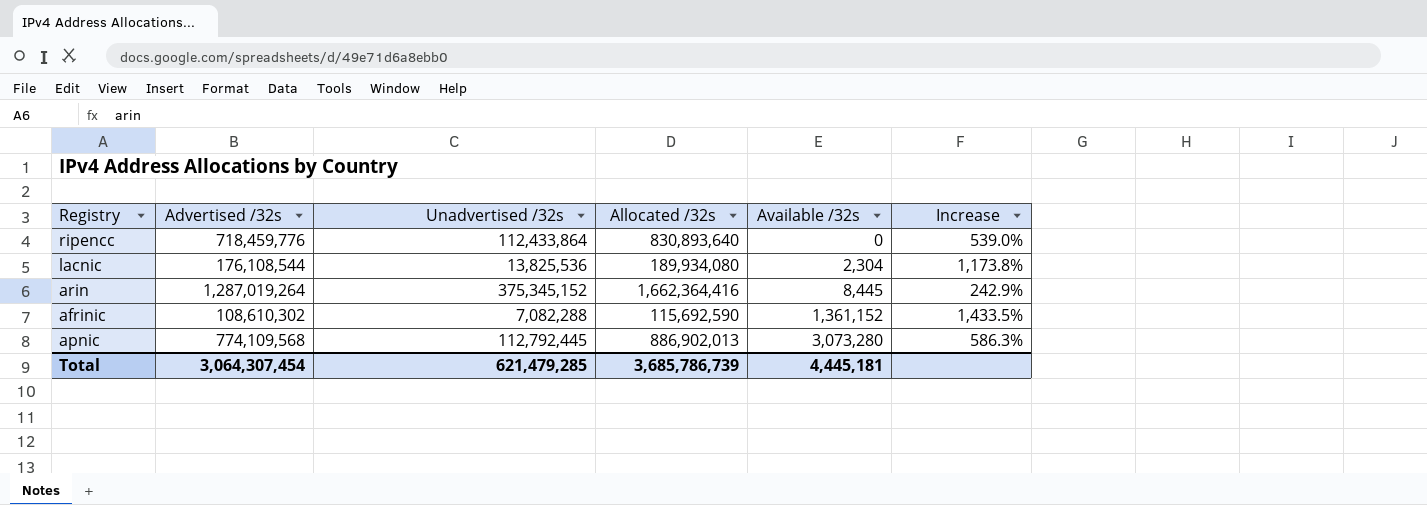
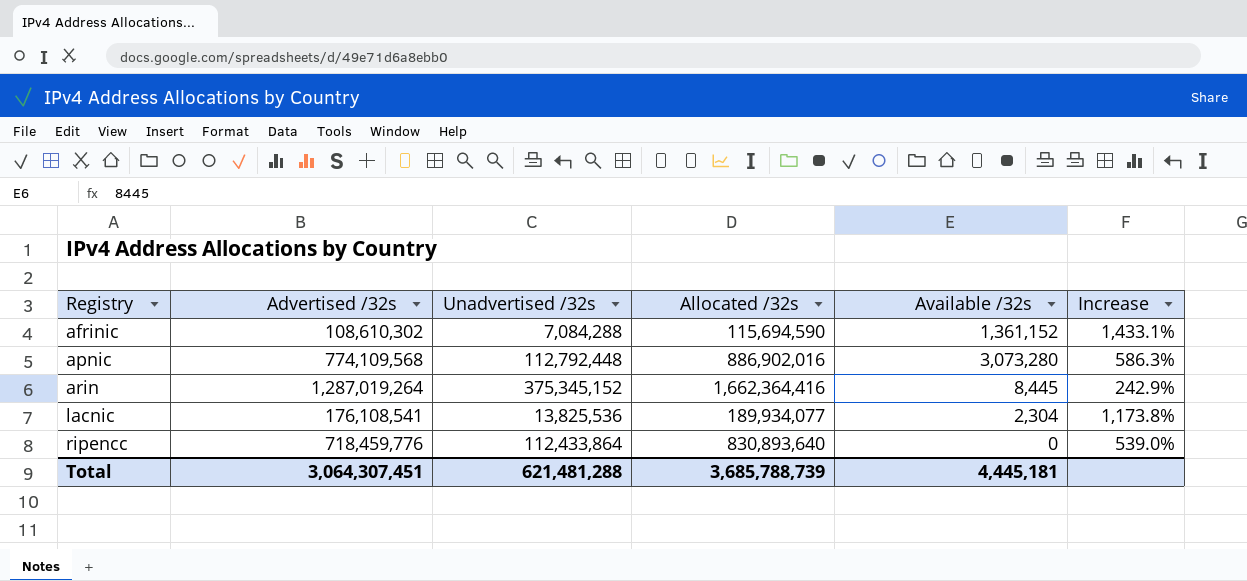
row order: Available /32s ascending -> Registry ascending
afrinic | Unadvertised /32s: 7,082,288 -> 7,084,288
afrinic | Allocated /32s: 115,692,590 -> 115,694,590
afrinic | Increase: 1,433.5% -> 1,433.1%
apnic | Unadvertised /32s: 112,792,445 -> 112,792,448
apnic | Allocated /32s: 886,902,013 -> 886,902,016
lacnic | Advertised /32s: 176,108,544 -> 176,108,541
lacnic | Allocated /32s: 189,934,080 -> 189,934,077
Total | Advertised /32s: 3,064,307,454 -> 3,064,307,451
Total | Unadvertised /32s: 621,479,285 -> 621,481,288
Total | Allocated /32s: 3,685,786,739 -> 3,685,788,739

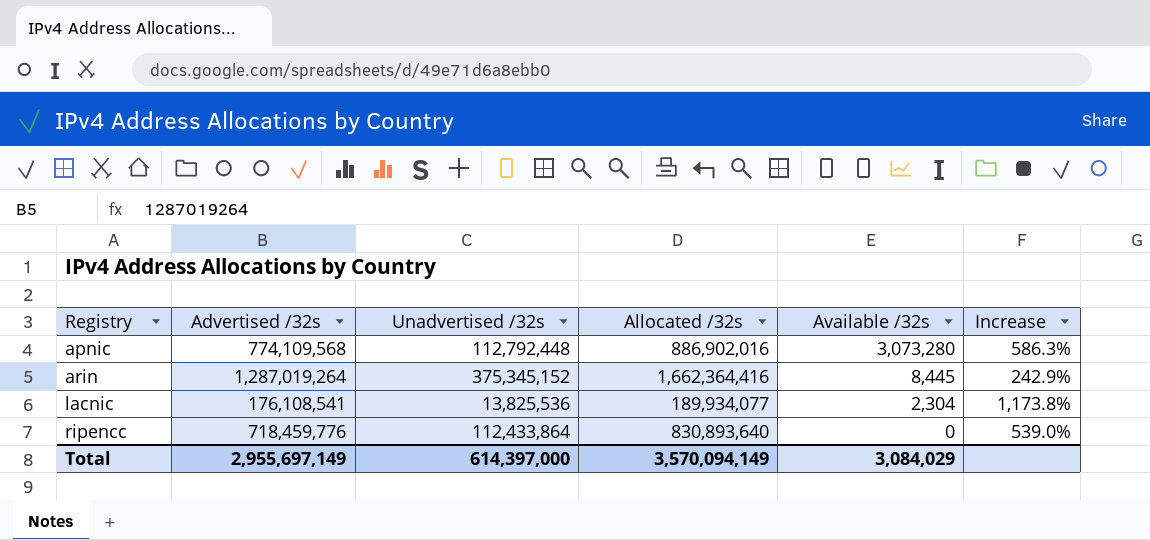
row afrinic: 108,610,302 | 7,084,288 | 115,694,590 | 1,361,152 | 1,433.1% -> none
Total | Advertised /32s: 3,064,307,451 -> 2,955,697,149
Total | Unadvertised /32s: 621,481,288 -> 614,397,000
Total | Allocated /32s: 3,685,788,739 -> 3,570,094,149
Total | Available /32s: 4,445,181 -> 3,084,029

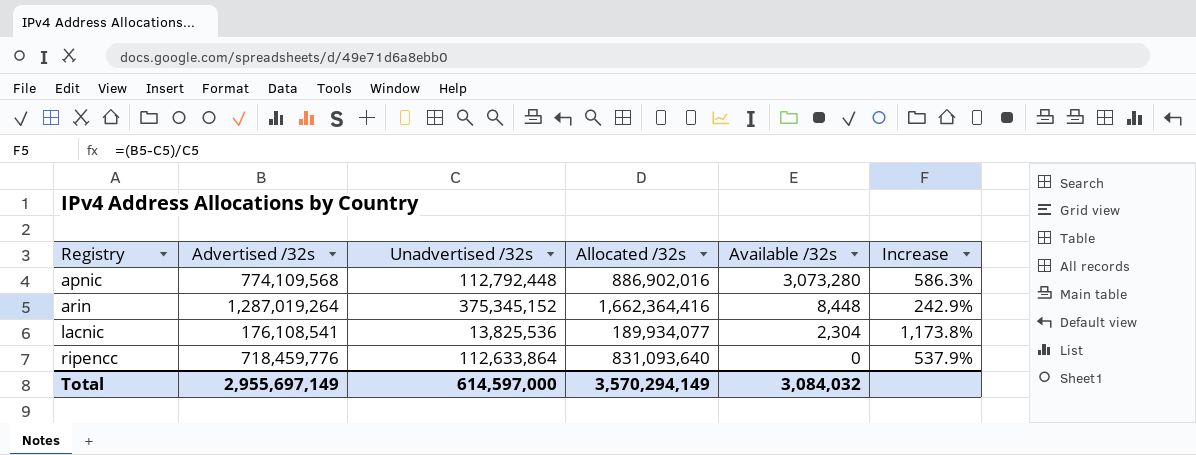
arin | Available /32s: 8,445 -> 8,448
ripencc | Unadvertised /32s: 112,433,864 -> 112,633,864
ripencc | Allocated /32s: 830,893,640 -> 831,093,640
ripencc | Increase: 539.0% -> 537.9%
Total | Unadvertised /32s: 614,397,000 -> 614,597,000
Total | Allocated /32s: 3,570,094,149 -> 3,570,294,149
Total | Available /32s: 3,084,029 -> 3,084,032

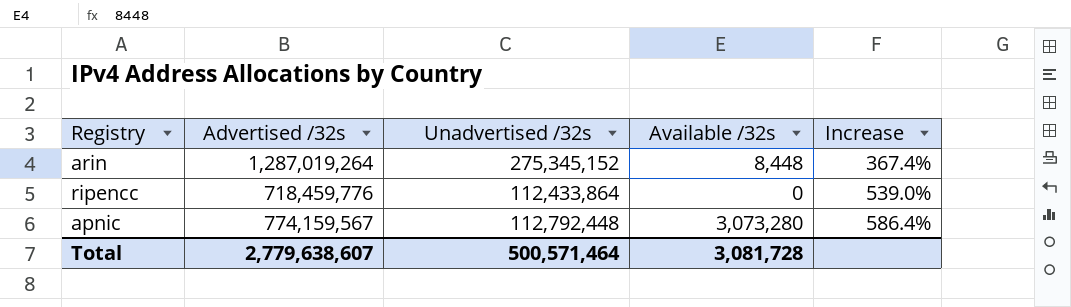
row order: Registry ascending -> Increase ascending
column Allocated /32s | formula: [Advertised /32s] + [Unadvertised /32s] -> none
row lacnic: 176,108,541 | 13,825,536 | 189,934,077 | 2,304 | 1,173.8% -> none
arin | Unadvertised /32s: 375,345,152 -> 275,345,152
arin | Increase: 242.9% -> 367.4%
ripencc | Unadvertised /32s: 112,633,864 -> 112,433,864
ripencc | Increase: 537.9% -> 539.0%
apnic | Advertised /32s: 774,109,568 -> 774,159,567
apnic | Increase: 586.3% -> 586.4%
Total | Advertised /32s: 2,955,697,149 -> 2,779,638,607
Total | Unadvertised /32s: 614,597,000 -> 500,571,464
Total | Available /32s: 3,084,032 -> 3,081,728

